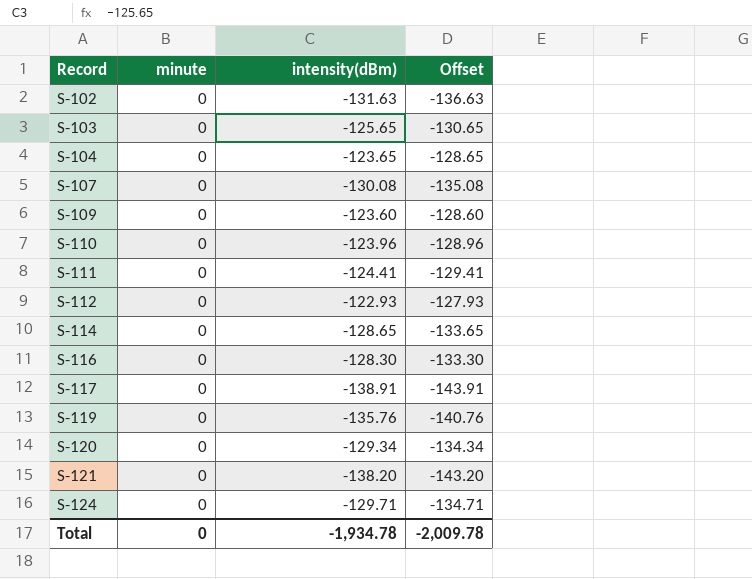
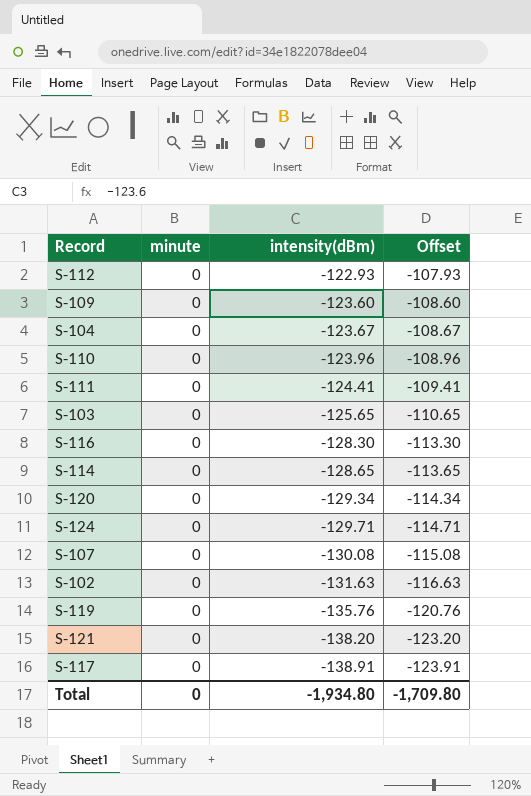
row order: Record ascending -> intensity(dBm) descending
column Offset | formula: [intensity(dBm)] - 5 -> [intensity(dBm)] + 15
S-104 | intensity(dBm): -123.65 -> -123.67
Total | intensity(dBm): -1,934.78 -> -1,934.80
Total | Offset: -2,009.78 -> -1,709.80

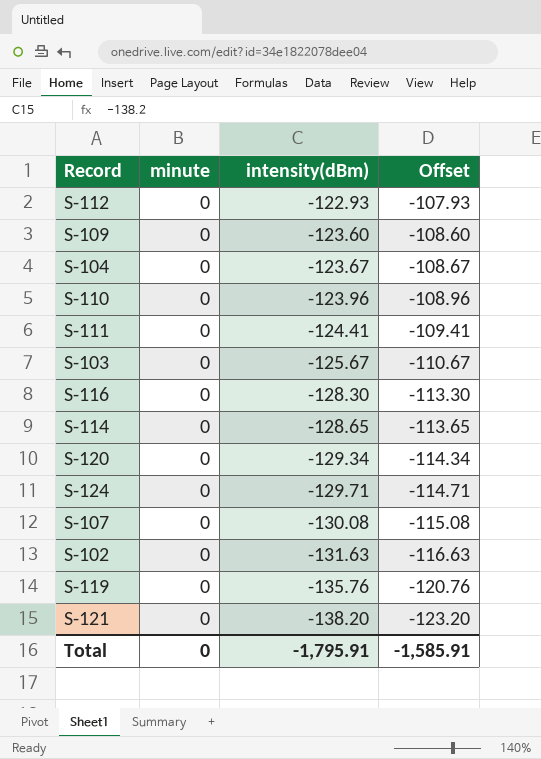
row S-117: 0 | -138.91 | -123.91 -> none
S-103 | intensity(dBm): -125.65 -> -125.67
S-103 | Offset: -110.65 -> -110.67
Total | intensity(dBm): -1,934.80 -> -1,795.91
Total | Offset: -1,709.80 -> -1,585.91

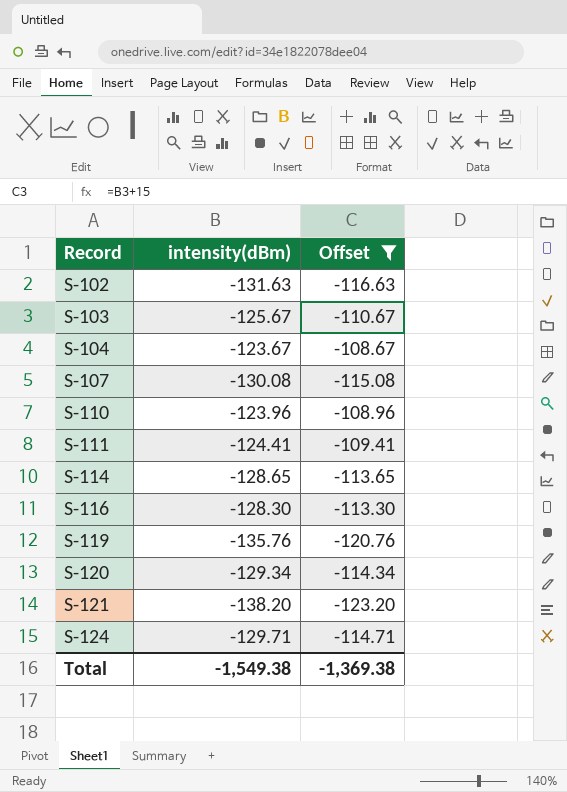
filter: none -> Offset <= -108.67
row order: intensity(dBm) descending -> Record ascending
column minute | position: 2 -> none
Total | intensity(dBm): -1,795.91 -> -1,549.38
Total | Offset: -1,585.91 -> -1,369.38

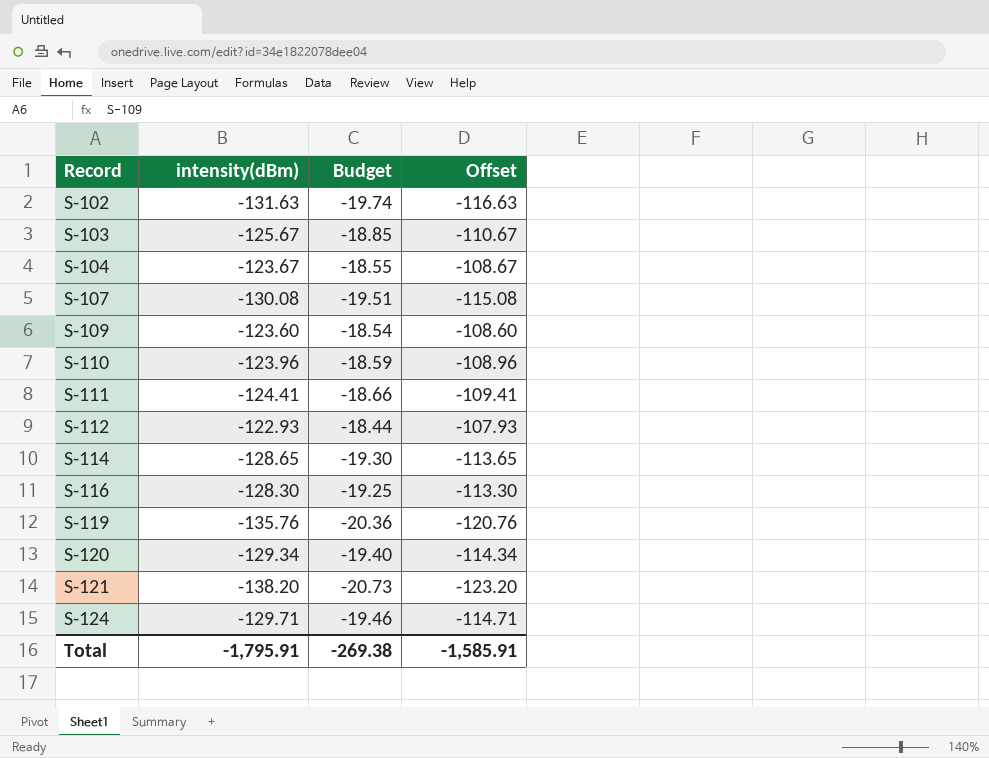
filter: Offset <= -108.67 -> none
column Budget | formula: none -> [intensity(dBm)] * 0.15
Total | intensity(dBm): -1,549.38 -> -1,795.91
Total | Offset: -1,369.38 -> -1,585.91

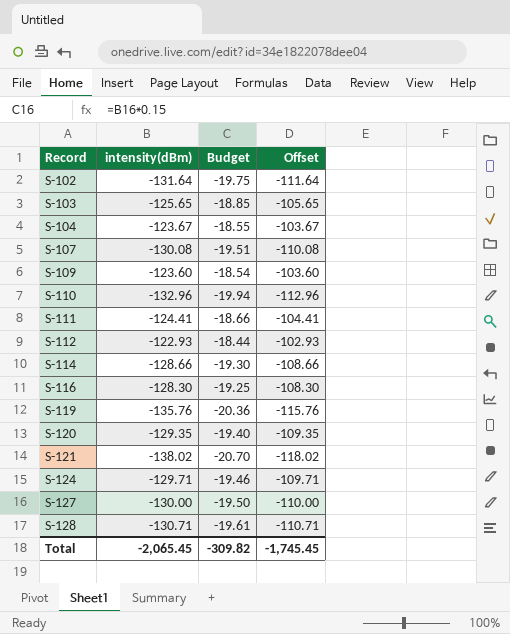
column Offset | formula: [intensity(dBm)] + 15 -> [intensity(dBm)] + 20
S-102 | intensity(dBm): -131.63 -> -131.64
S-102 | Budget: -19.74 -> -19.75
S-103 | intensity(dBm): -125.67 -> -125.65
S-110 | intensity(dBm): -123.96 -> -132.96
S-110 | Budget: -18.59 -> -19.94
S-114 | intensity(dBm): -128.65 -> -128.66
S-120 | intensity(dBm): -129.34 -> -129.35
S-121 | intensity(dBm): -138.20 -> -138.02
S-121 | Budget: -20.73 -> -20.70
row S-127: none -> -130.00 | -19.50 | -110.00
row S-128: none -> -130.71 | -19.61 | -110.71
Total | intensity(dBm): -1,795.91 -> -2,065.45
Total | Budget: -269.38 -> -309.82
Total | Offset: -1,585.91 -> -1,745.45

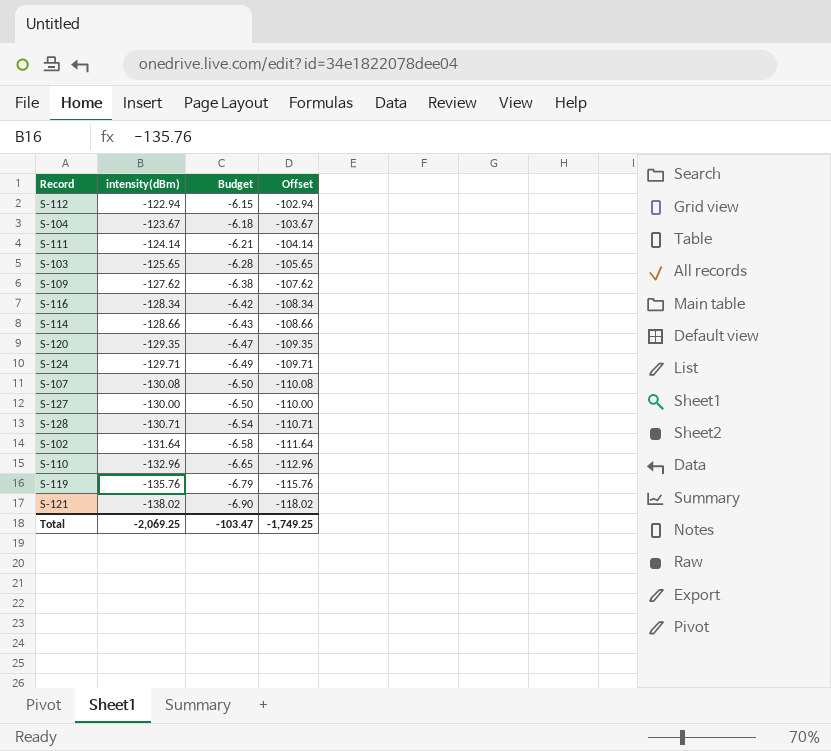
row order: Record ascending -> Budget descending
column Budget | formula: [intensity(dBm)] * 0.15 -> [intensity(dBm)] * 0.05
S-112 | intensity(dBm): -122.93 -> -122.94
S-112 | Offset: -102.93 -> -102.94
S-111 | intensity(dBm): -124.41 -> -124.14
S-111 | Offset: -104.41 -> -104.14
S-109 | intensity(dBm): -123.60 -> -127.62
S-109 | Offset: -103.60 -> -107.62
S-116 | intensity(dBm): -128.30 -> -128.34
S-116 | Offset: -108.30 -> -108.34
Total | intensity(dBm): -2,065.45 -> -2,069.25
Total | Budget: -309.82 -> -103.47
Total | Offset: -1,745.45 -> -1,749.25

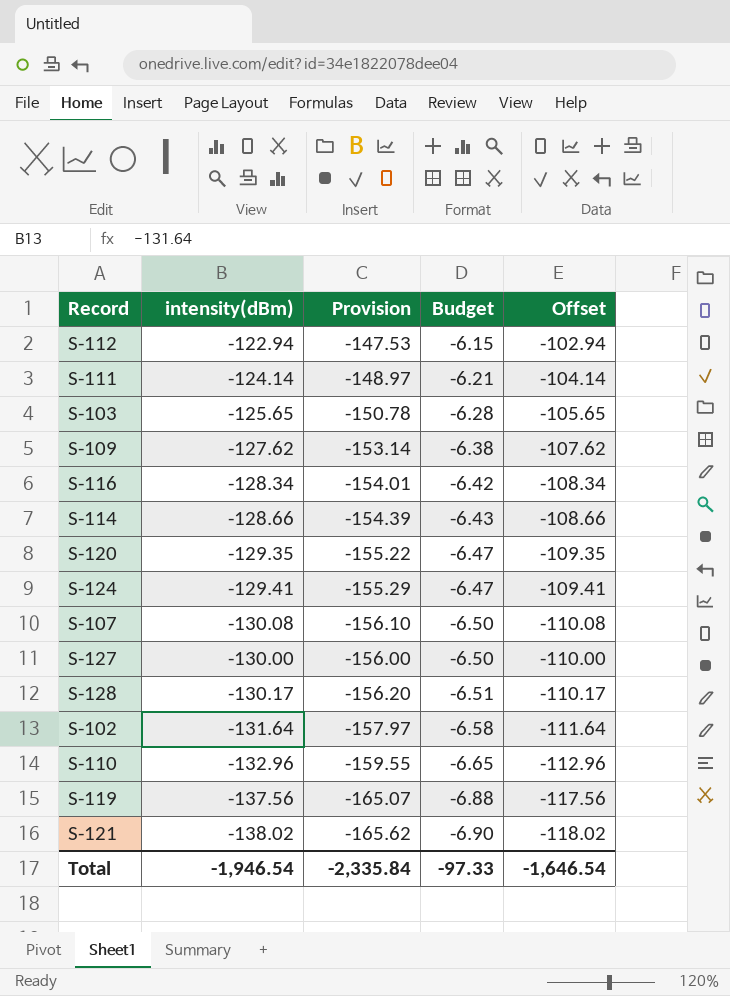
column Provision | formula: none -> [intensity(dBm)] * 1.2
row S-104: -123.67 | -6.18 | -103.67 -> none
S-124 | intensity(dBm): -129.71 -> -129.41
S-124 | Budget: -6.49 -> -6.47
S-124 | Offset: -109.71 -> -109.41
S-128 | intensity(dBm): -130.71 -> -130.17
S-128 | Budget: -6.54 -> -6.51
S-128 | Offset: -110.71 -> -110.17
S-119 | intensity(dBm): -135.76 -> -137.56
S-119 | Budget: -6.79 -> -6.88
S-119 | Offset: -115.76 -> -117.56
Total | intensity(dBm): -2,069.25 -> -1,946.54
Total | Budget: -103.47 -> -97.33
Total | Offset: -1,749.25 -> -1,646.54

